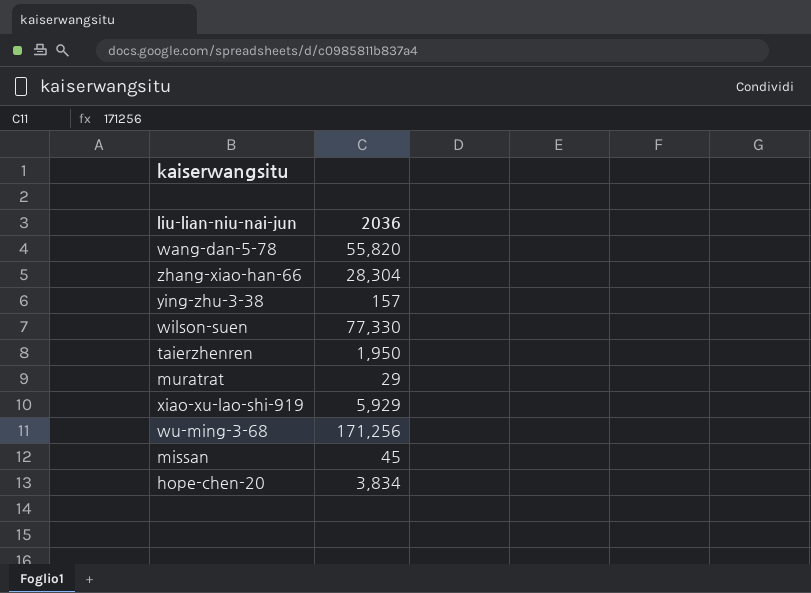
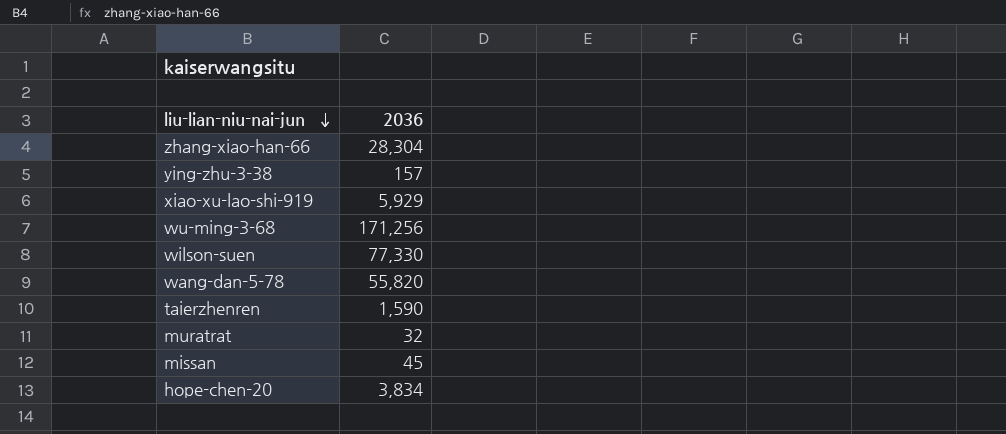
row order: none -> liu-lian-niu-nai-jun descending
taierzhenren | 2036: 1,950 -> 1,590
muratrat | 2036: 29 -> 32

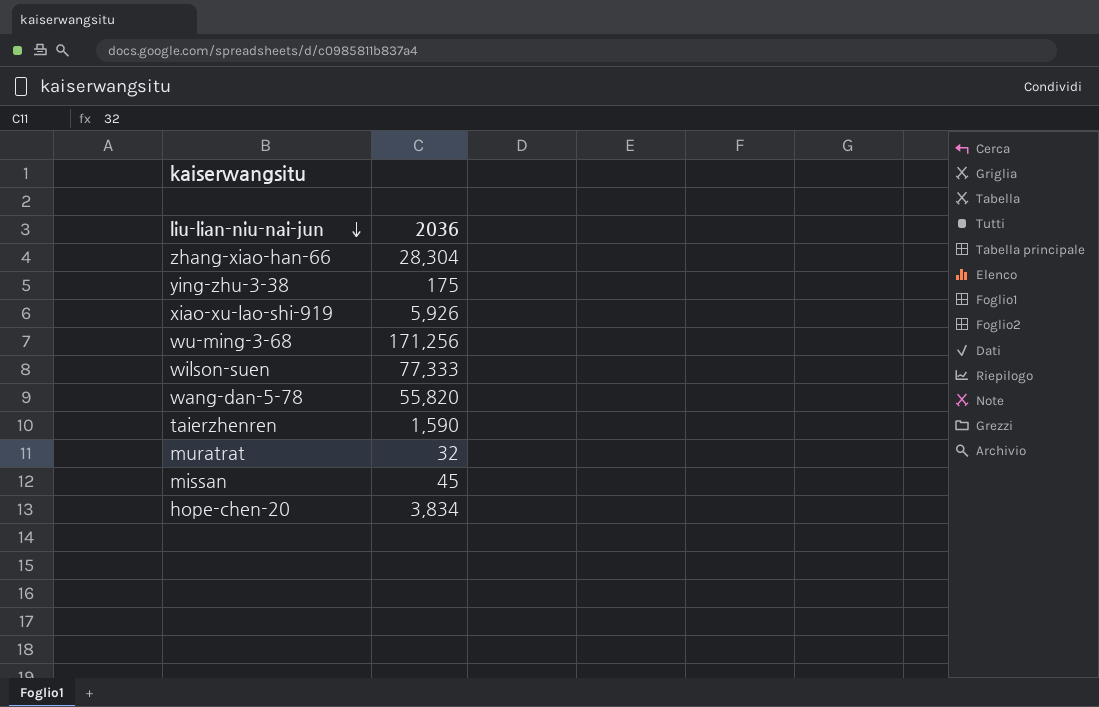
ying-zhu-3-38 | 2036: 157 -> 175
xiao-xu-lao-shi-919 | 2036: 5,929 -> 5,926
wilson-suen | 2036: 77,330 -> 77,333

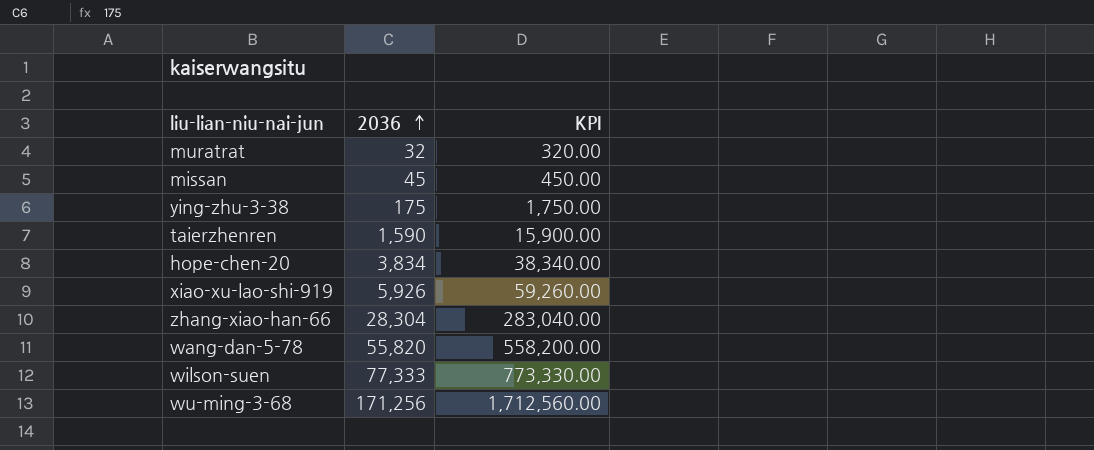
row order: liu-lian-niu-nai-jun descending -> 2036 ascending
column KPI | formula: none -> [2036] * 10

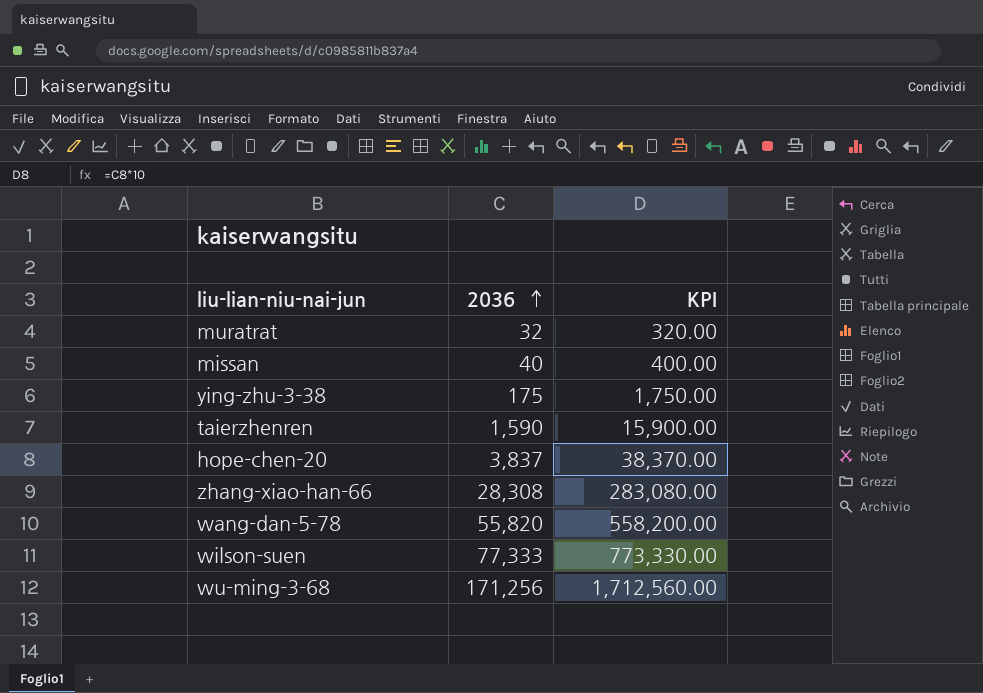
row xiao-xu-lao-shi-919: 5,926 | 59,260.00 -> none
missan | 2036: 45 -> 40
missan | KPI: 450.00 -> 400.00
hope-chen-20 | 2036: 3,834 -> 3,837
hope-chen-20 | KPI: 38,340.00 -> 38,370.00
zhang-xiao-han-66 | 2036: 28,304 -> 28,308
zhang-xiao-han-66 | KPI: 283,040.00 -> 283,080.00

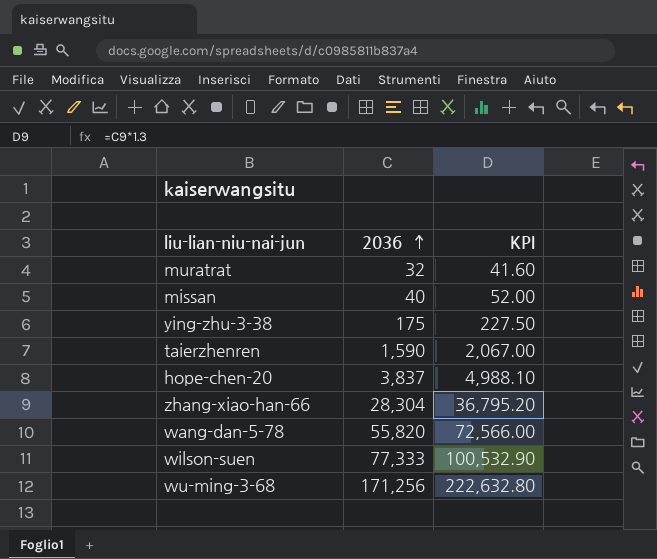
column KPI | formula: [2036] * 10 -> [2036] * 1.3
zhang-xiao-han-66 | 2036: 28,308 -> 28,304

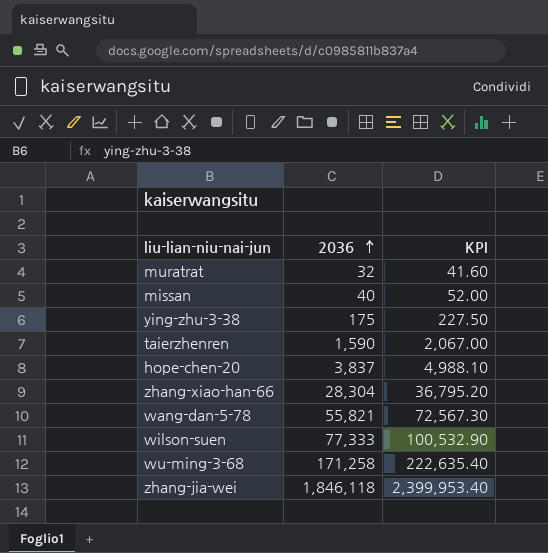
wang-dan-5-78 | 2036: 55,820 -> 55,821
wang-dan-5-78 | KPI: 72,566.00 -> 72,567.30
wu-ming-3-68 | 2036: 171,256 -> 171,258
wu-ming-3-68 | KPI: 222,632.80 -> 222,635.40
row zhang-jia-wei: none -> 1,846,118 | 2,399,953.40

